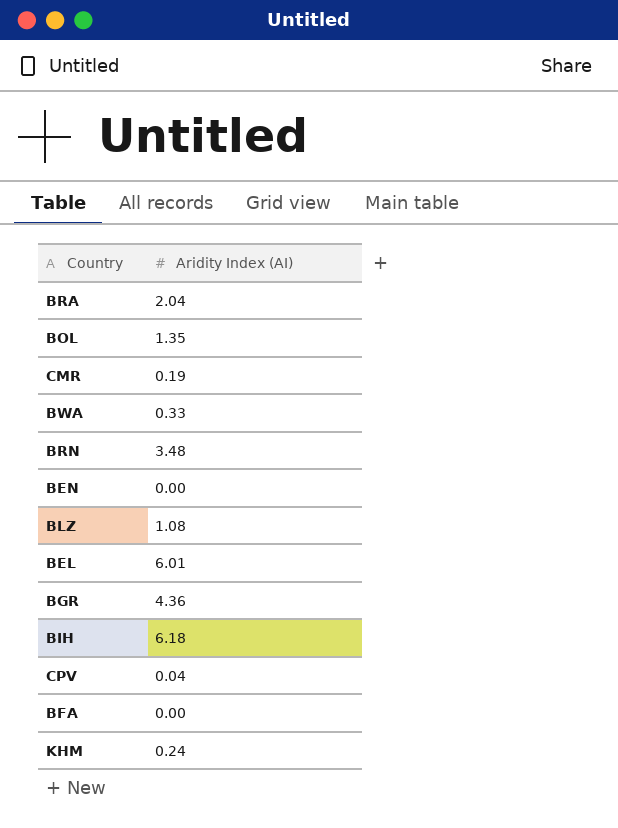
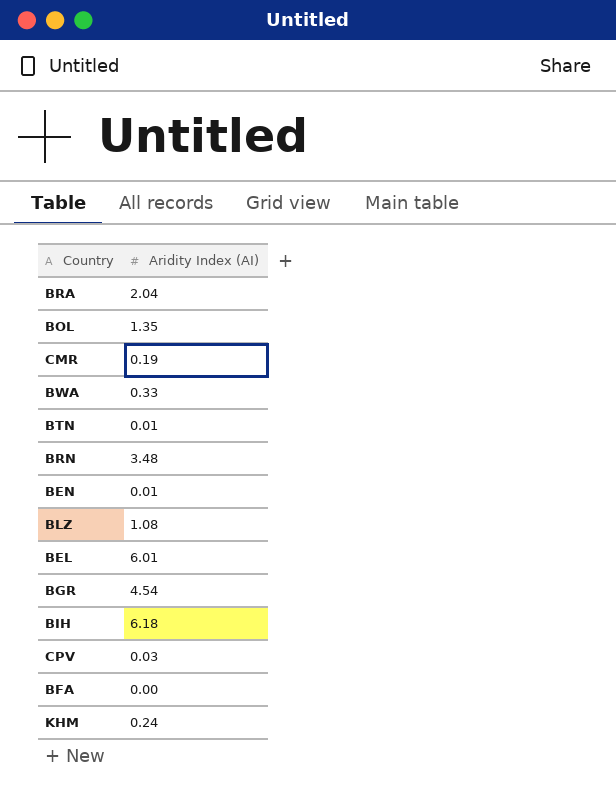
row BTN: none -> 0.01
BEN | Aridity Index (AI): 0.00 -> 0.01
BGR | Aridity Index (AI): 4.36 -> 4.54
CPV | Aridity Index (AI): 0.04 -> 0.03

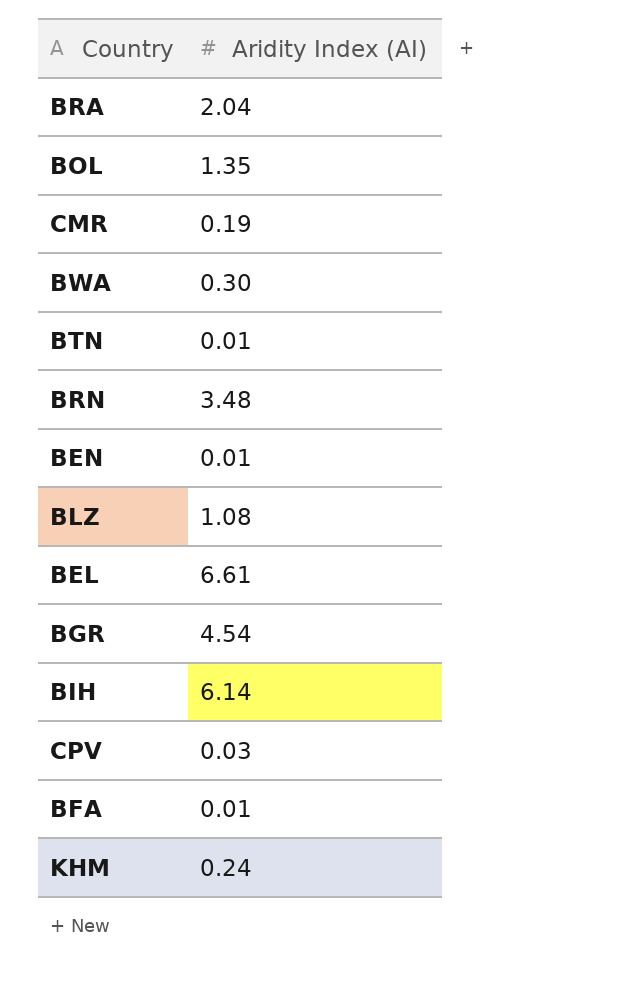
BWA | Aridity Index (AI): 0.33 -> 0.30
BEL | Aridity Index (AI): 6.01 -> 6.61
BIH | Aridity Index (AI): 6.18 -> 6.14
BFA | Aridity Index (AI): 0.00 -> 0.01

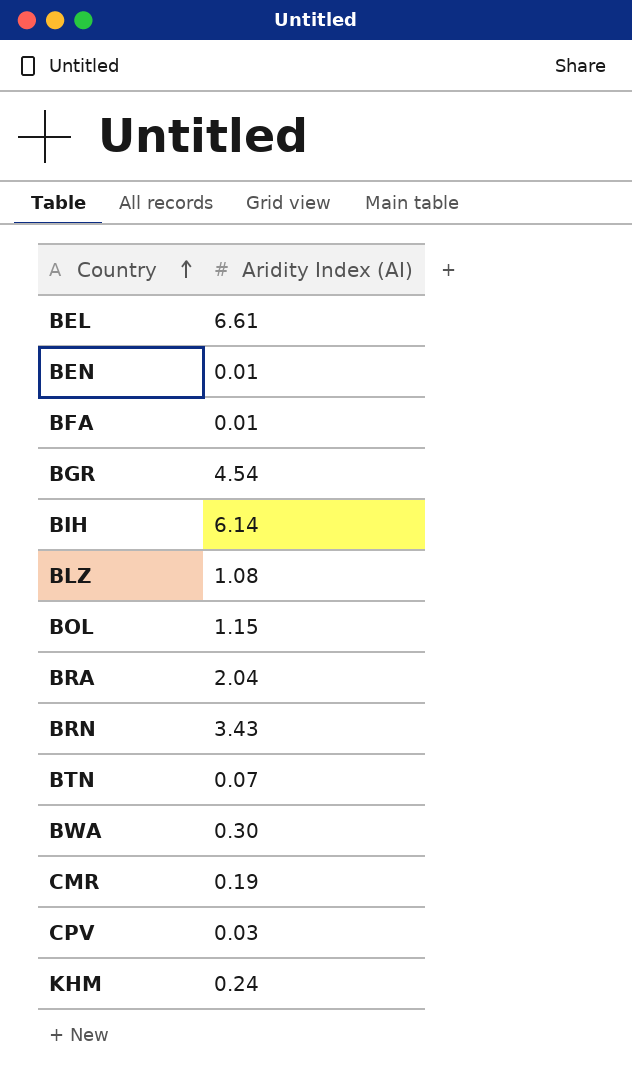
row order: none -> Country ascending
BOL | Aridity Index (AI): 1.35 -> 1.15
BRN | Aridity Index (AI): 3.48 -> 3.43
BTN | Aridity Index (AI): 0.01 -> 0.07

